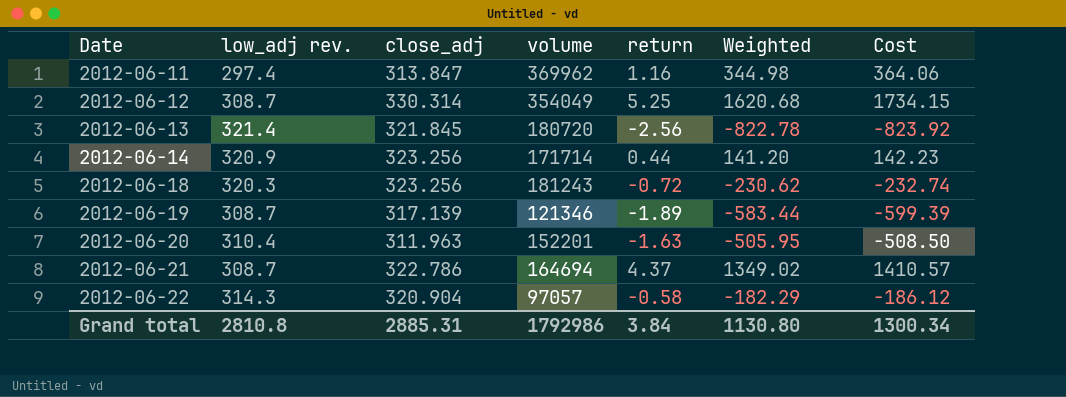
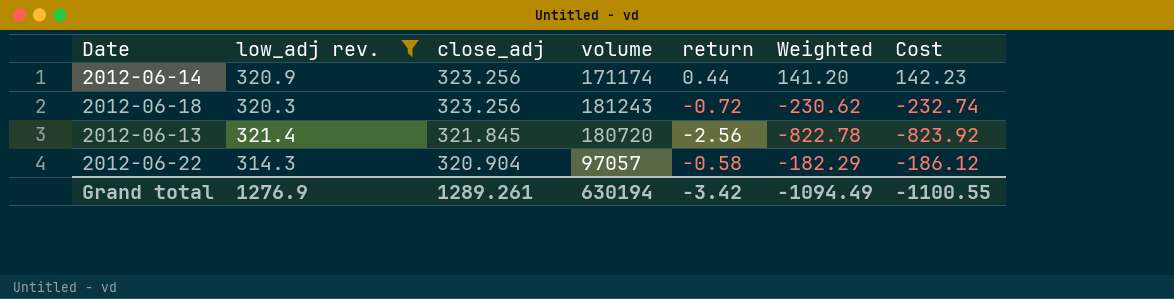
filter: none -> low_adj rev. >= 314.3
row order: Date ascending -> close_adj descending
2012-06-14 | volume: 171714 -> 171174
Grand total | low_adj rev.: 2810.8 -> 1276.9
Grand total | close_adj: 2885.31 -> 1289.261
Grand total | volume: 1792986 -> 630194
Grand total | return: 3.84 -> -3.42
Grand total | Weighted: 1130.80 -> -1094.49
Grand total | Cost: 1300.34 -> -1100.55

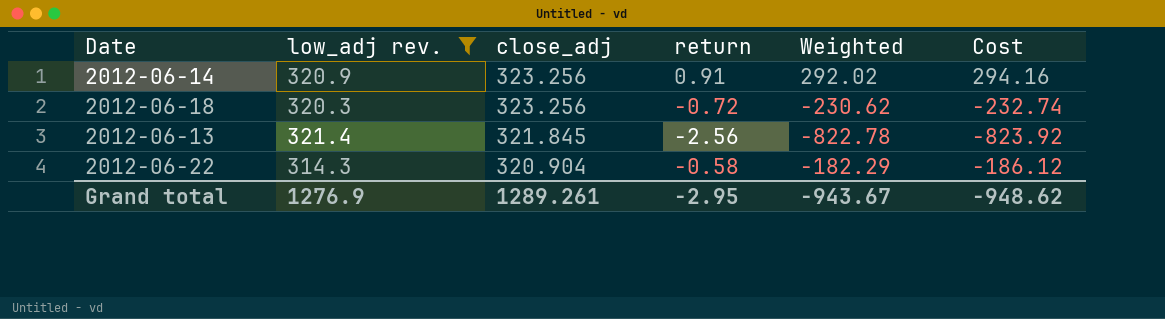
column volume | position: 4 -> none
2012-06-14 | return: 0.44 -> 0.91
2012-06-14 | Weighted: 141.20 -> 292.02
2012-06-14 | Cost: 142.23 -> 294.16
Grand total | return: -3.42 -> -2.95
Grand total | Weighted: -1094.49 -> -943.67
Grand total | Cost: -1100.55 -> -948.62

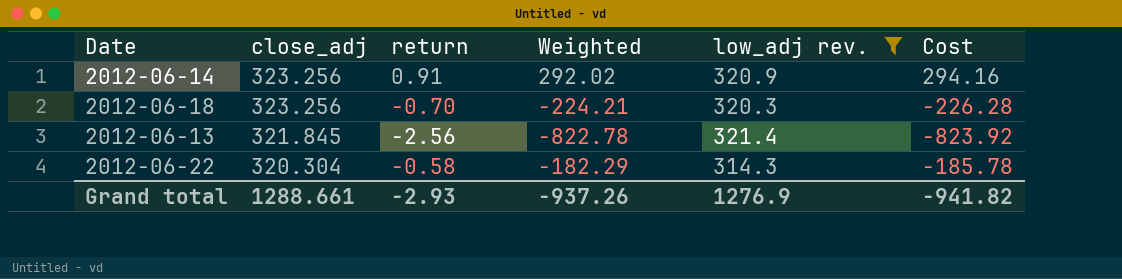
column low_adj rev. | position: 2 -> 5
2012-06-18 | return: -0.72 -> -0.70
2012-06-18 | Weighted: -230.62 -> -224.21
2012-06-18 | Cost: -232.74 -> -226.28
2012-06-22 | close_adj: 320.904 -> 320.304
2012-06-22 | Cost: -186.12 -> -185.78
Grand total | close_adj: 1289.261 -> 1288.661
Grand total | return: -2.95 -> -2.93
Grand total | Weighted: -943.67 -> -937.26
Grand total | Cost: -948.62 -> -941.82

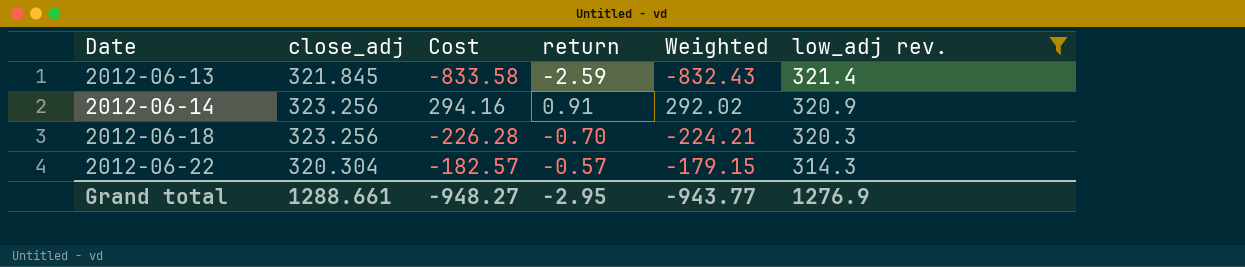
row order: close_adj descending -> Date ascending
column Cost | position: 6 -> 3
2012-06-13 | Cost: -823.92 -> -833.58
2012-06-13 | return: -2.56 -> -2.59
2012-06-13 | Weighted: -822.78 -> -832.43
2012-06-22 | Cost: -185.78 -> -182.57
2012-06-22 | return: -0.58 -> -0.57
2012-06-22 | Weighted: -182.29 -> -179.15
Grand total | Cost: -941.82 -> -948.27
Grand total | return: -2.93 -> -2.95
Grand total | Weighted: -937.26 -> -943.77

